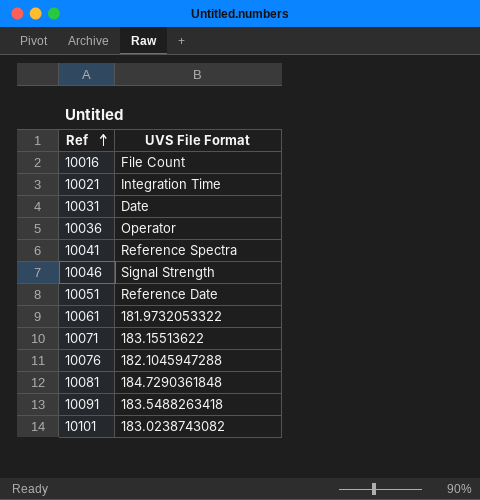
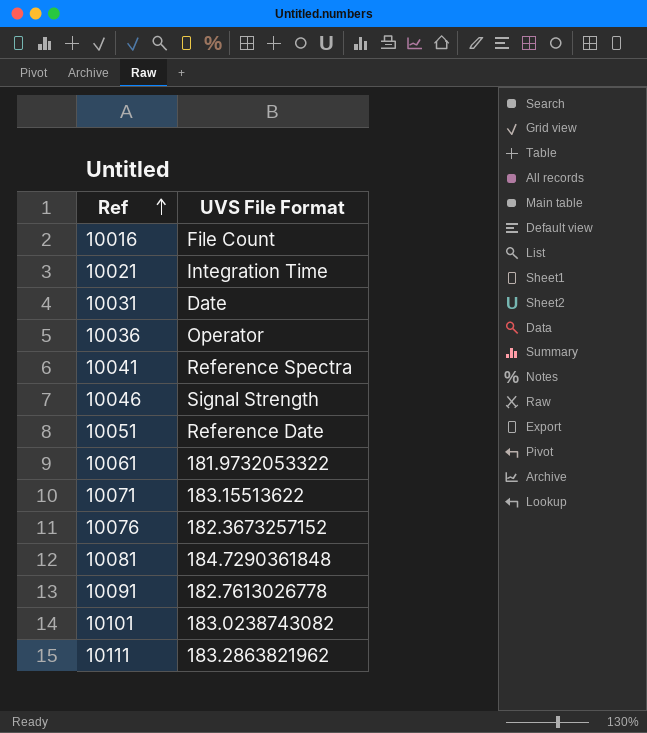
10076 | UVS File Format: 182.1045947288 -> 182.3673257152
10091 | UVS File Format: 183.5488263418 -> 182.7613026778
row 10111: none -> 183.2863821962

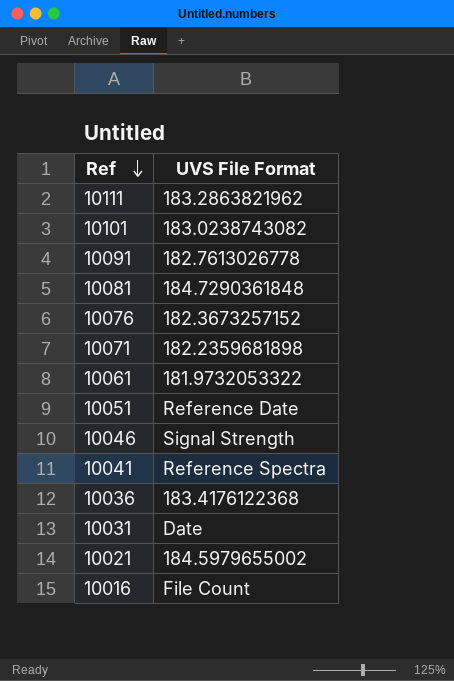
row order: Ref ascending -> Ref descending
10071 | UVS File Format: 183.15513622 -> 182.2359681898
10036 | UVS File Format: Operator -> 183.4176122368
10021 | UVS File Format: Integration Time -> 184.5979655002

